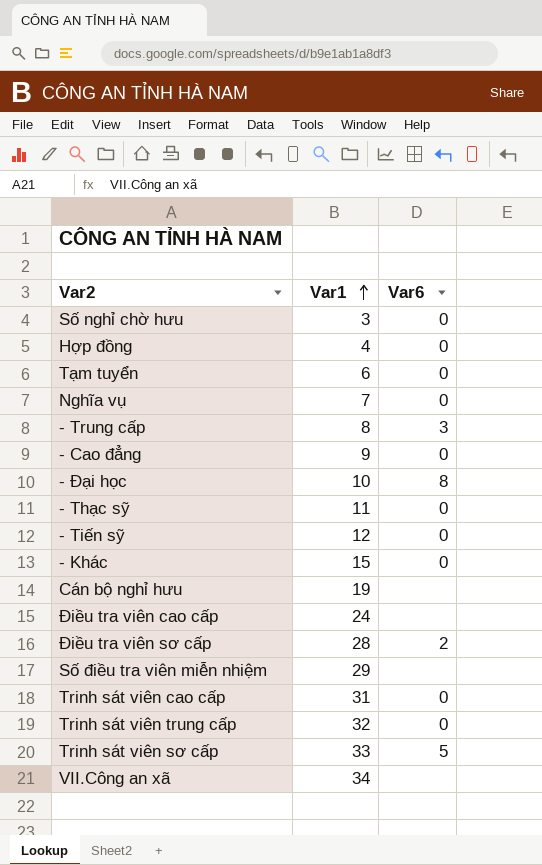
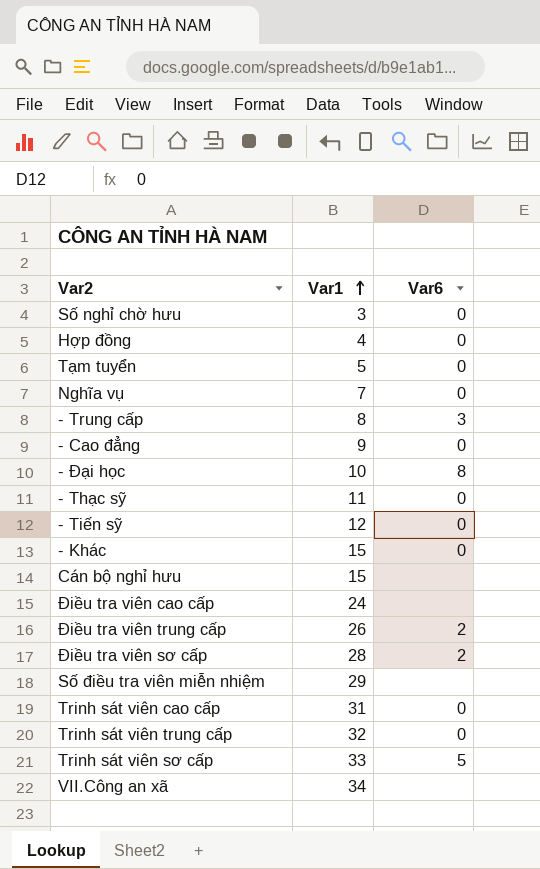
Tạm tuyển | Var1: 6 -> 5
Cán bộ nghỉ hưu | Var1: 19 -> 15
row Điều tra viên trung cấp: none -> 26 | 2

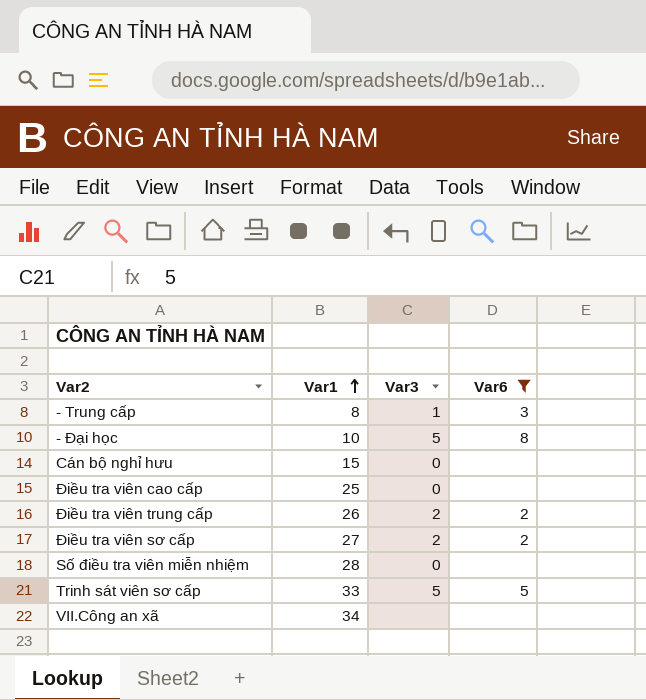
filter: none -> Var6 != 0
column Var3 | position: none -> 3
Điều tra viên cao cấp | Var1: 24 -> 25
Điều tra viên sơ cấp | Var1: 28 -> 27
Số điều tra viên miễn nhiệm | Var1: 29 -> 28

